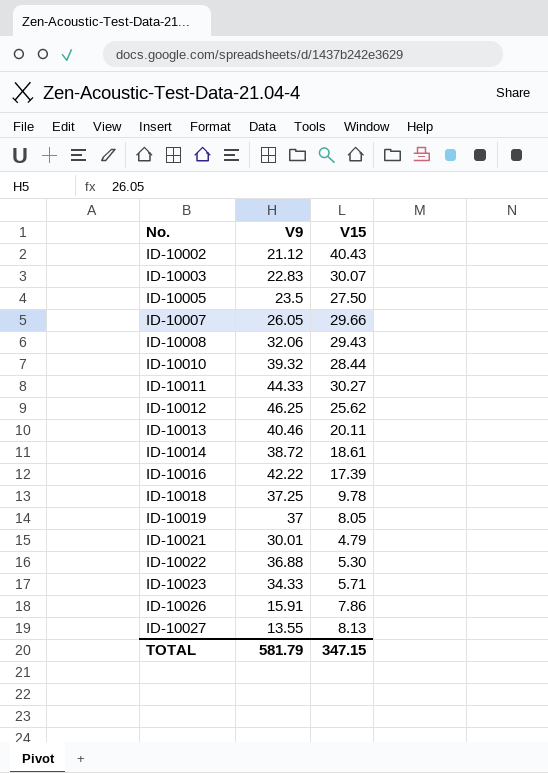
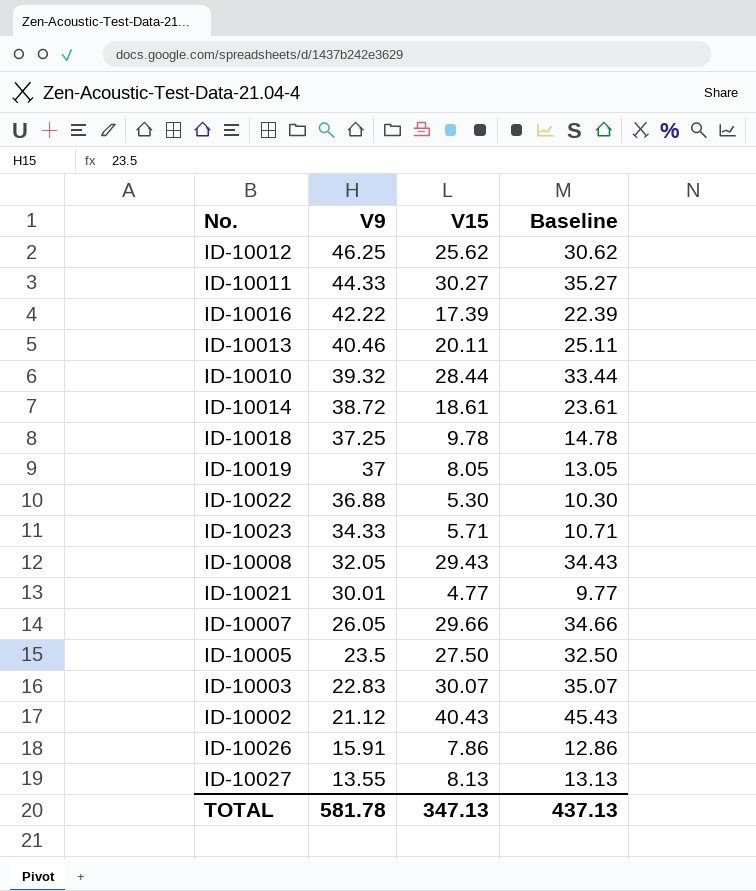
row order: No. ascending -> V9 descending
column Baseline | formula: none -> [V15] + 5
ID-10008 | V9: 32.06 -> 32.05
ID-10021 | V15: 4.79 -> 4.77
TOTAL | V9: 581.79 -> 581.78
TOTAL | V15: 347.15 -> 347.13

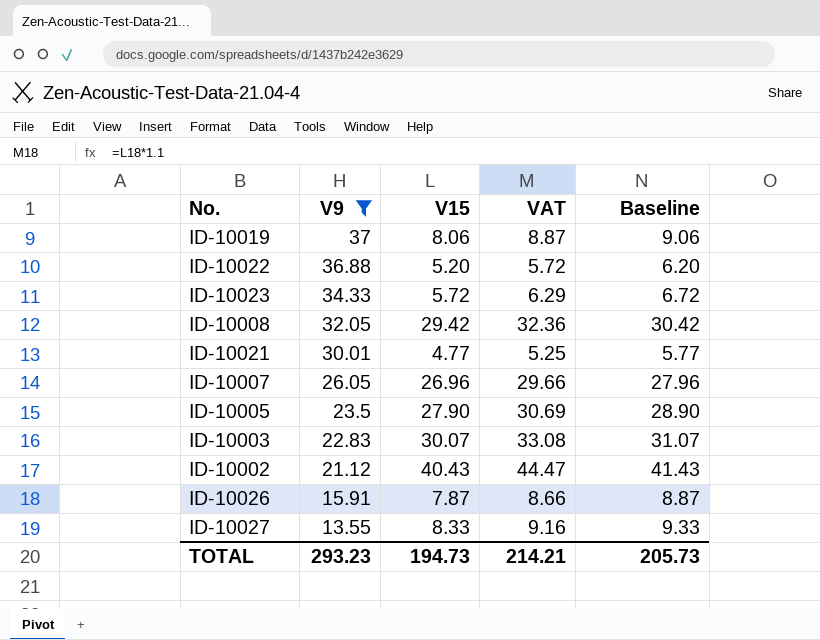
filter: none -> V9 <= 37
column VAT | formula: none -> [V15] * 1.1
column Baseline | formula: [V15] + 5 -> [V15] + 1
ID-10019 | V15: 8.05 -> 8.06
ID-10022 | V15: 5.30 -> 5.20
ID-10023 | V15: 5.71 -> 5.72
ID-10008 | V15: 29.43 -> 29.42
ID-10007 | V15: 29.66 -> 26.96
ID-10005 | V15: 27.50 -> 27.90
ID-10026 | V15: 7.86 -> 7.87
ID-10027 | V15: 8.13 -> 8.33
TOTAL | V9: 581.78 -> 293.23
TOTAL | V15: 347.13 -> 194.73
TOTAL | Baseline: 437.13 -> 205.73

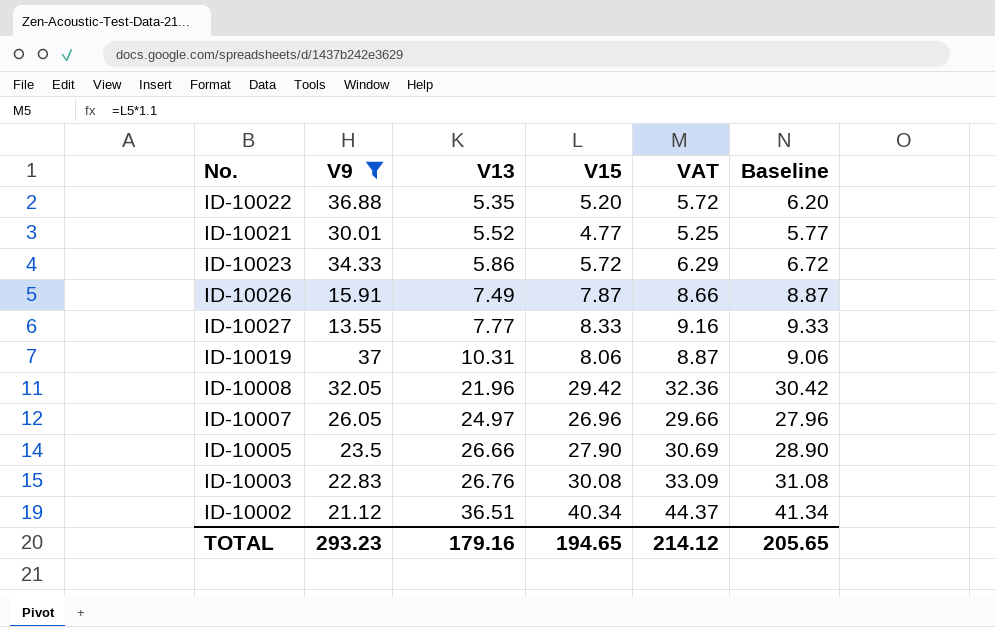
row order: V9 descending -> V13 ascending
column V13 | position: none -> 3
ID-10003 | V15: 30.07 -> 30.08
ID-10003 | VAT: 33.08 -> 33.09
ID-10003 | Baseline: 31.07 -> 31.08
ID-10002 | V15: 40.43 -> 40.34
ID-10002 | VAT: 44.47 -> 44.37
ID-10002 | Baseline: 41.43 -> 41.34
TOTAL | V15: 194.73 -> 194.65
TOTAL | VAT: 214.21 -> 214.12
TOTAL | Baseline: 205.73 -> 205.65

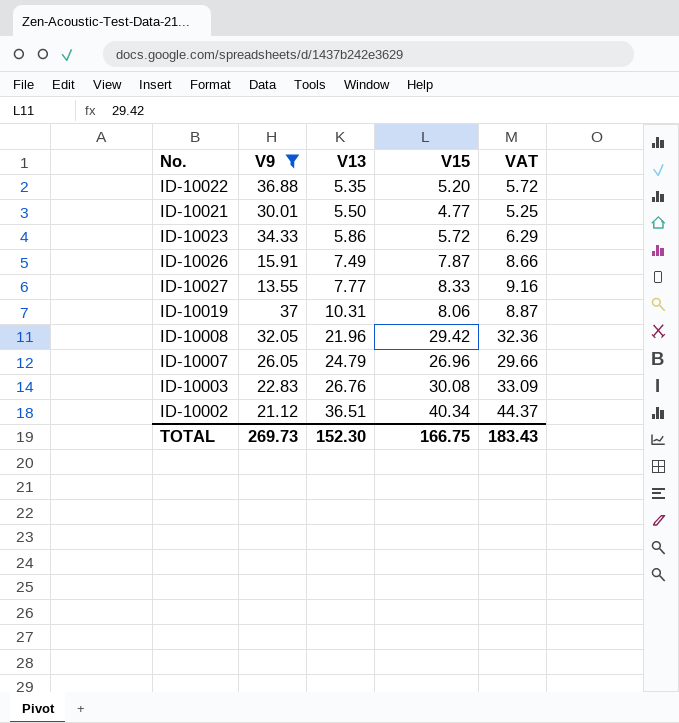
column Baseline | formula: [V15] + 1 -> none
row ID-10005: 23.5 | 26.66 | 27.90 | 30.69 | 28.90 -> none
ID-10021 | V13: 5.52 -> 5.50
ID-10007 | V13: 24.97 -> 24.79
TOTAL | V9: 293.23 -> 269.73
TOTAL | V13: 179.16 -> 152.30
TOTAL | V15: 194.65 -> 166.75
TOTAL | VAT: 214.12 -> 183.43

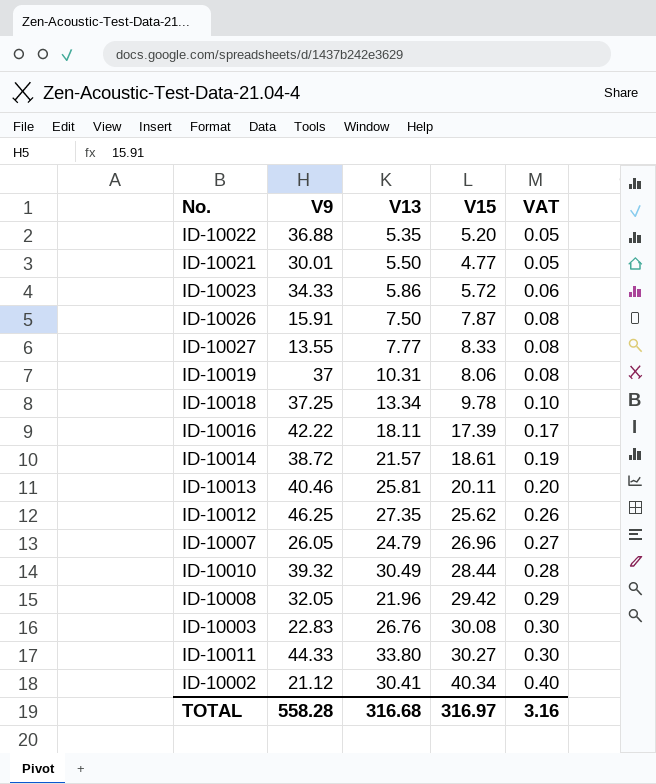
filter: V9 <= 37 -> none
row order: V13 ascending -> VAT ascending
column VAT | formula: [V15] * 1.1 -> [V15] * 0.01
ID-10026 | V13: 7.49 -> 7.50
ID-10002 | V13: 36.51 -> 30.41
TOTAL | V9: 269.73 -> 558.28
TOTAL | V13: 152.30 -> 316.68
TOTAL | V15: 166.75 -> 316.97
TOTAL | VAT: 183.43 -> 3.16

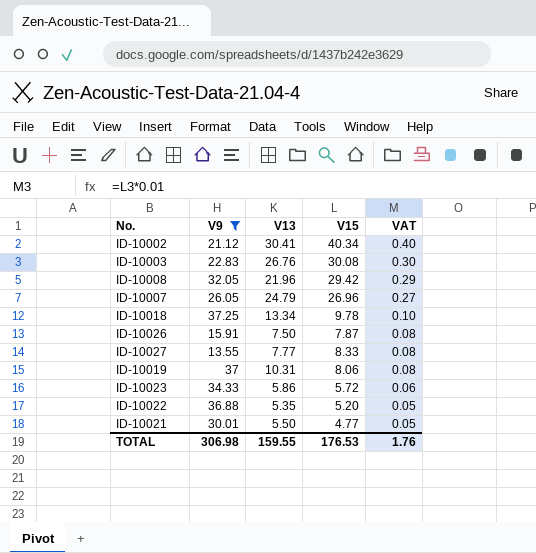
filter: none -> V9 <= 37.25
row order: VAT ascending -> VAT descending
TOTAL | V9: 558.28 -> 306.98
TOTAL | V13: 316.68 -> 159.55
TOTAL | V15: 316.97 -> 176.53
TOTAL | VAT: 3.16 -> 1.76

